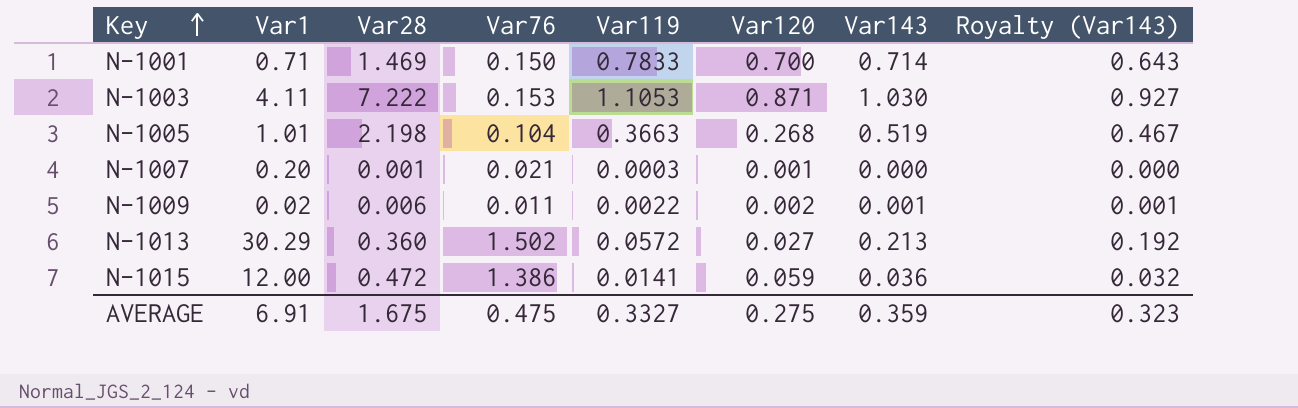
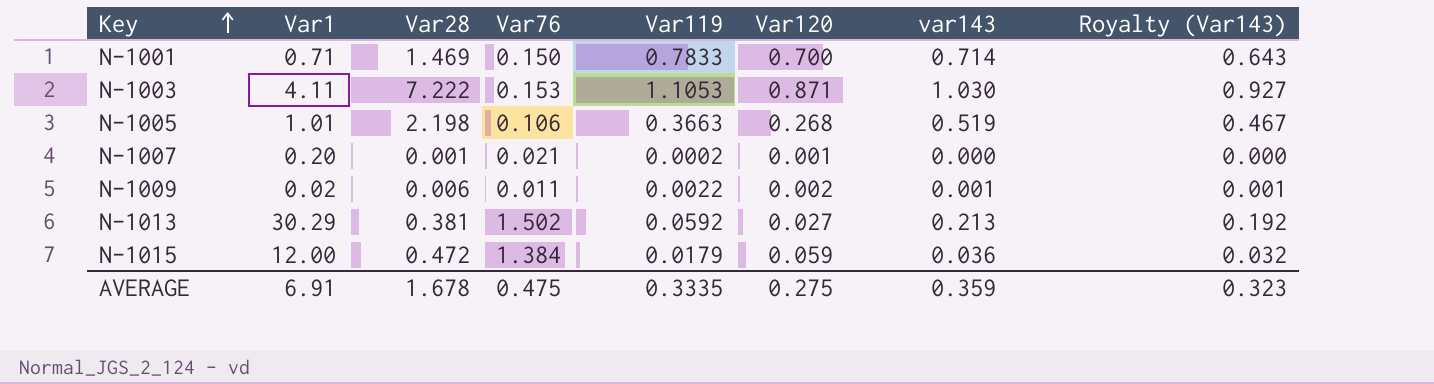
column name: Var143 -> var143
N-1005 | Var76: 0.104 -> 0.106
N-1007 | Var119: 0.0003 -> 0.0002
N-1013 | Var28: 0.360 -> 0.381
N-1013 | Var119: 0.0572 -> 0.0592
N-1015 | Var76: 1.386 -> 1.384
N-1015 | Var119: 0.0141 -> 0.0179
AVERAGE | Var28: 1.675 -> 1.678
AVERAGE | Var119: 0.3327 -> 0.3335

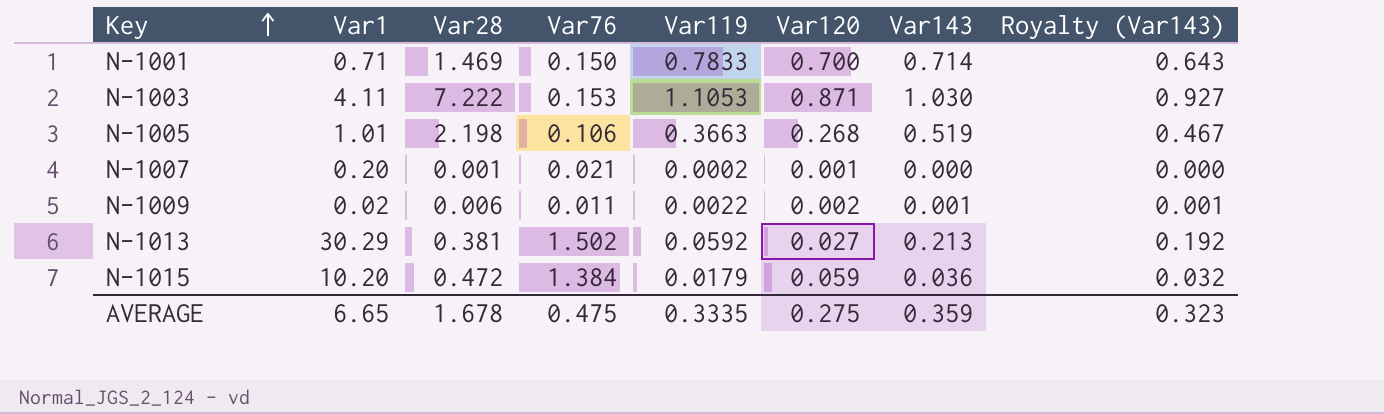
column name: var143 -> Var143
N-1015 | Var1: 12.00 -> 10.20
AVERAGE | Var1: 6.91 -> 6.65

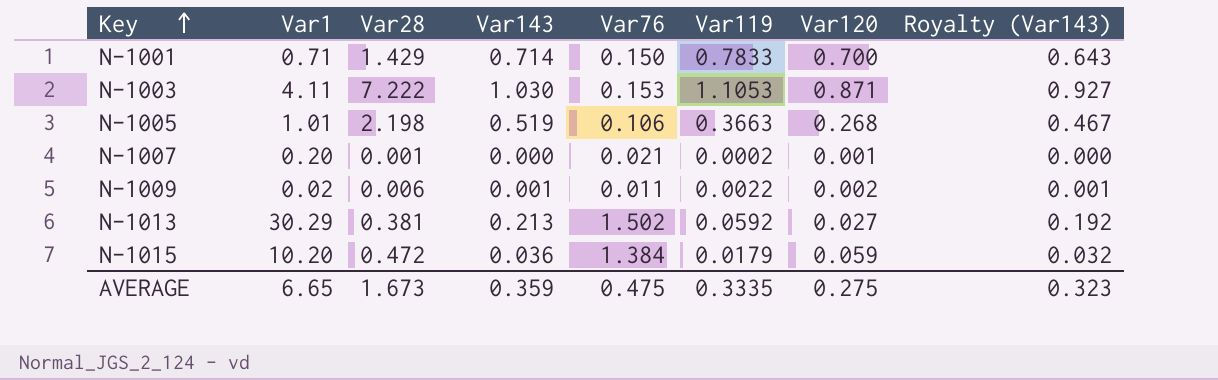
column Var143 | position: 7 -> 4
N-1001 | Var28: 1.469 -> 1.429
AVERAGE | Var28: 1.678 -> 1.673

